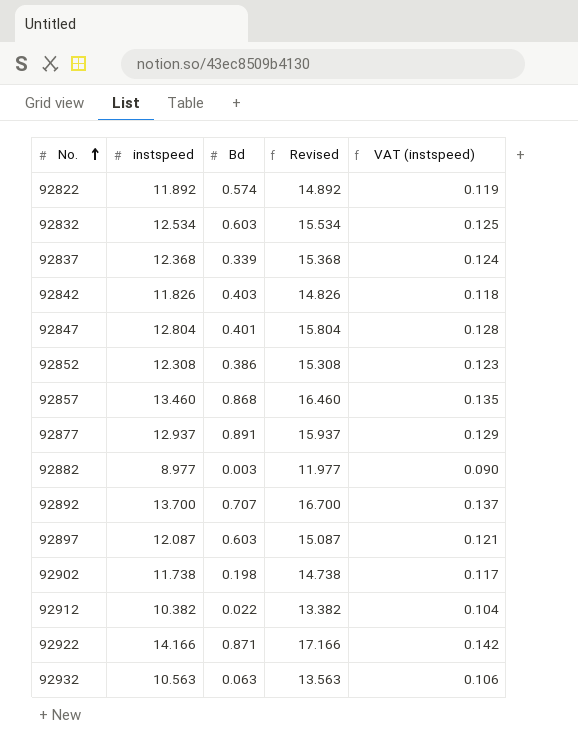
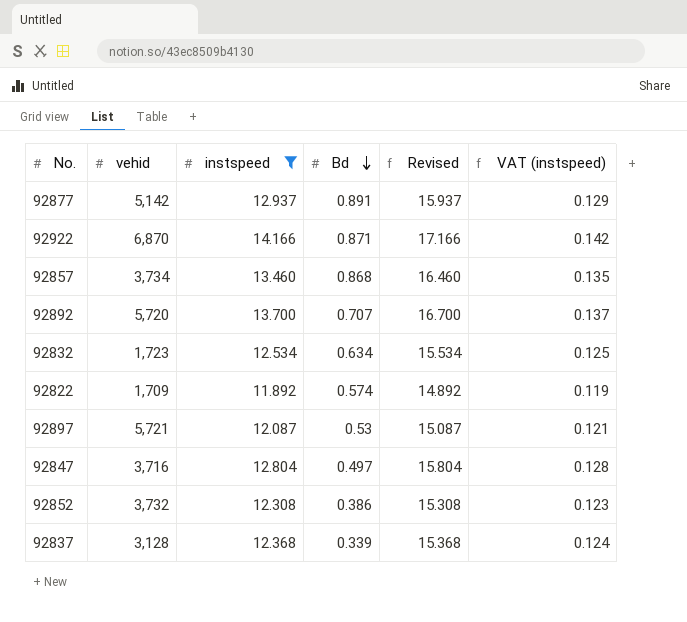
filter: none -> instspeed >= 11.892
row order: No. ascending -> Bd descending
column vehid | position: none -> 2
92832 | Bd: 0.603 -> 0.634
92897 | Bd: 0.603 -> 0.53
92847 | Bd: 0.401 -> 0.497

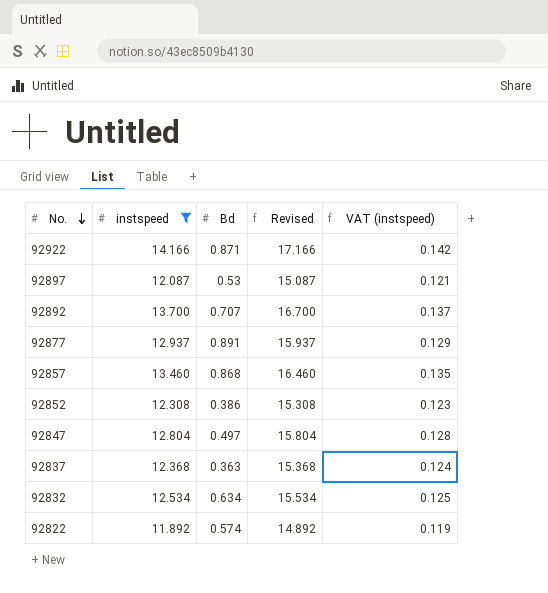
row order: Bd descending -> No. descending
column vehid | position: 2 -> none
92837 | Bd: 0.339 -> 0.363

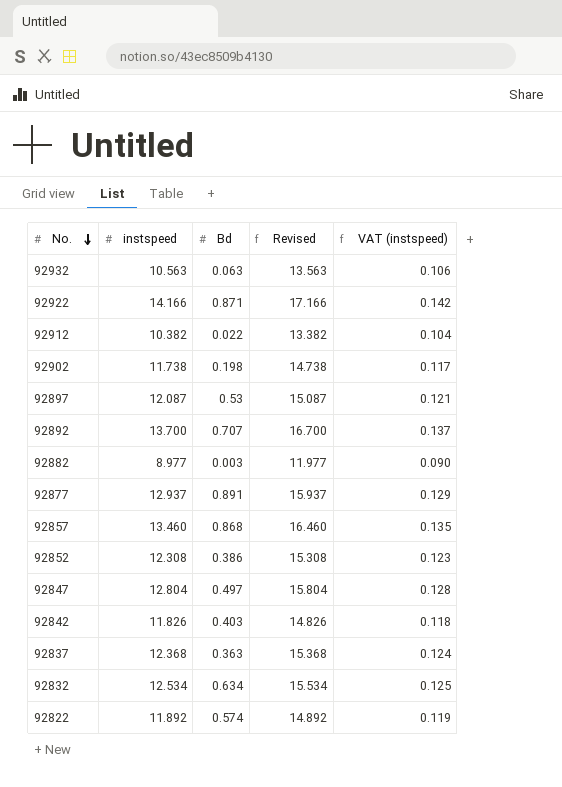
filter: instspeed >= 11.892 -> none

